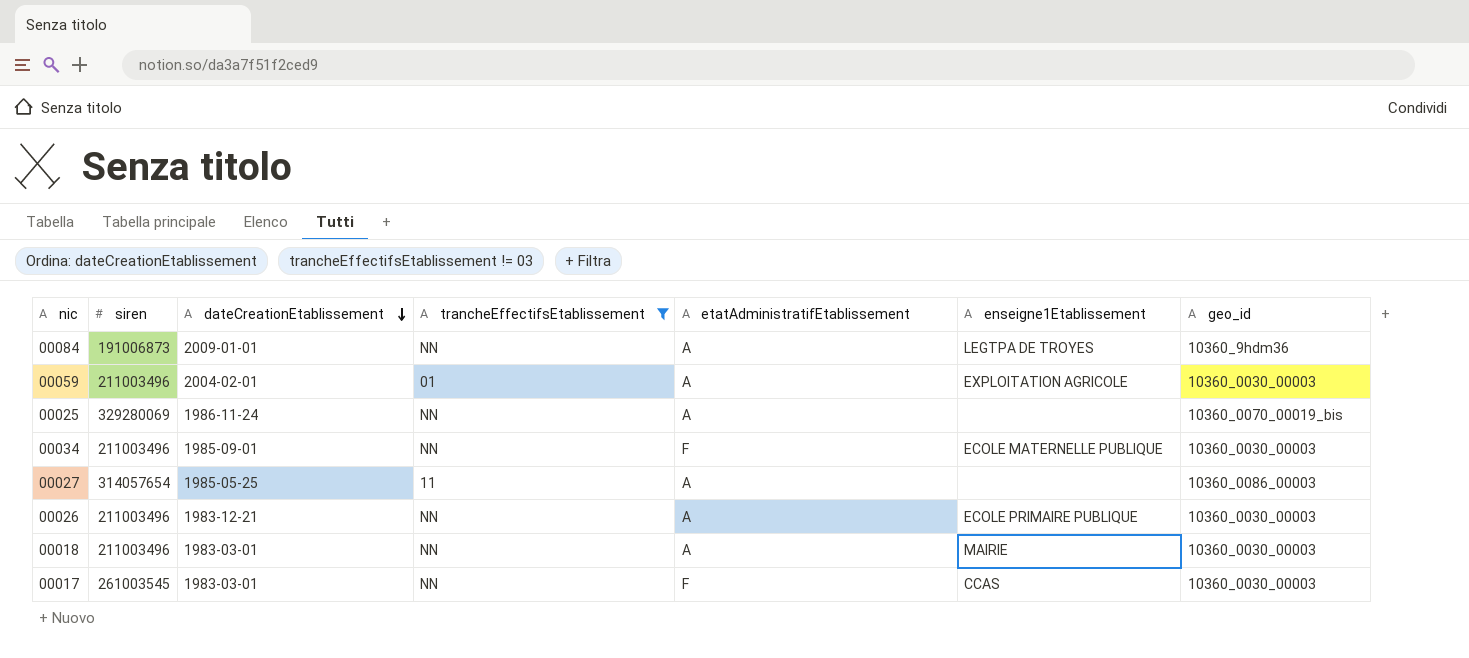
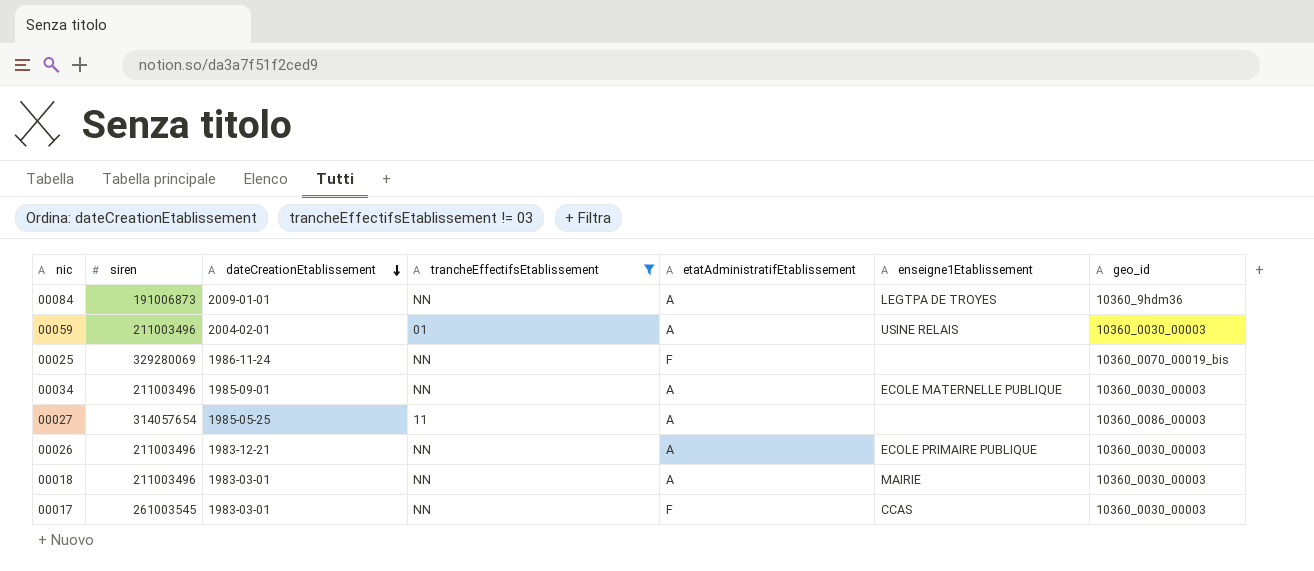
00059 | enseigne1Etablissement: EXPLOITATION AGRICOLE -> USINE RELAIS
00025 | etatAdministratifEtablissement: A -> F
00034 | etatAdministratifEtablissement: F -> A

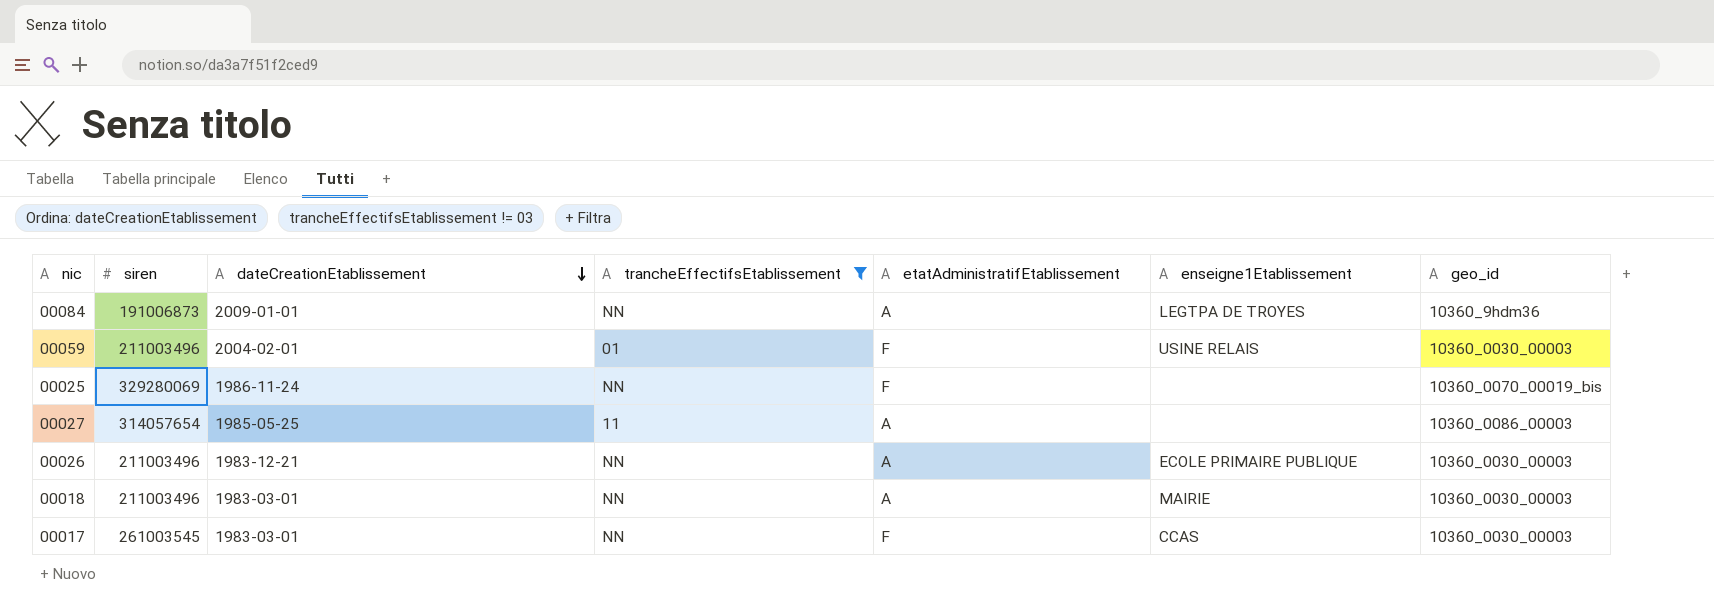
row 00034: 211003496 | 1985-09-01 | NN | A | ECOLE MATERNELLE PUBLIQUE | 10360_0030_00003 -> none
00059 | etatAdministratifEtablissement: A -> F

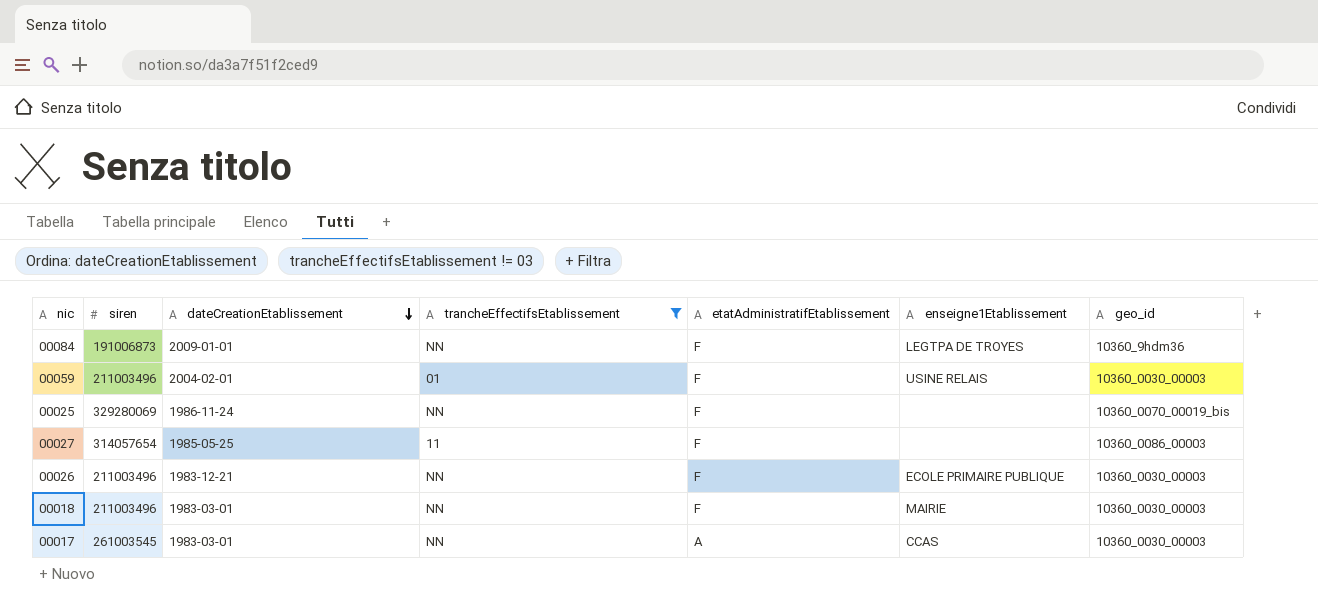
00084 | etatAdministratifEtablissement: A -> F
00027 | etatAdministratifEtablissement: A -> F
00026 | etatAdministratifEtablissement: A -> F
00018 | etatAdministratifEtablissement: A -> F
00017 | etatAdministratifEtablissement: F -> A

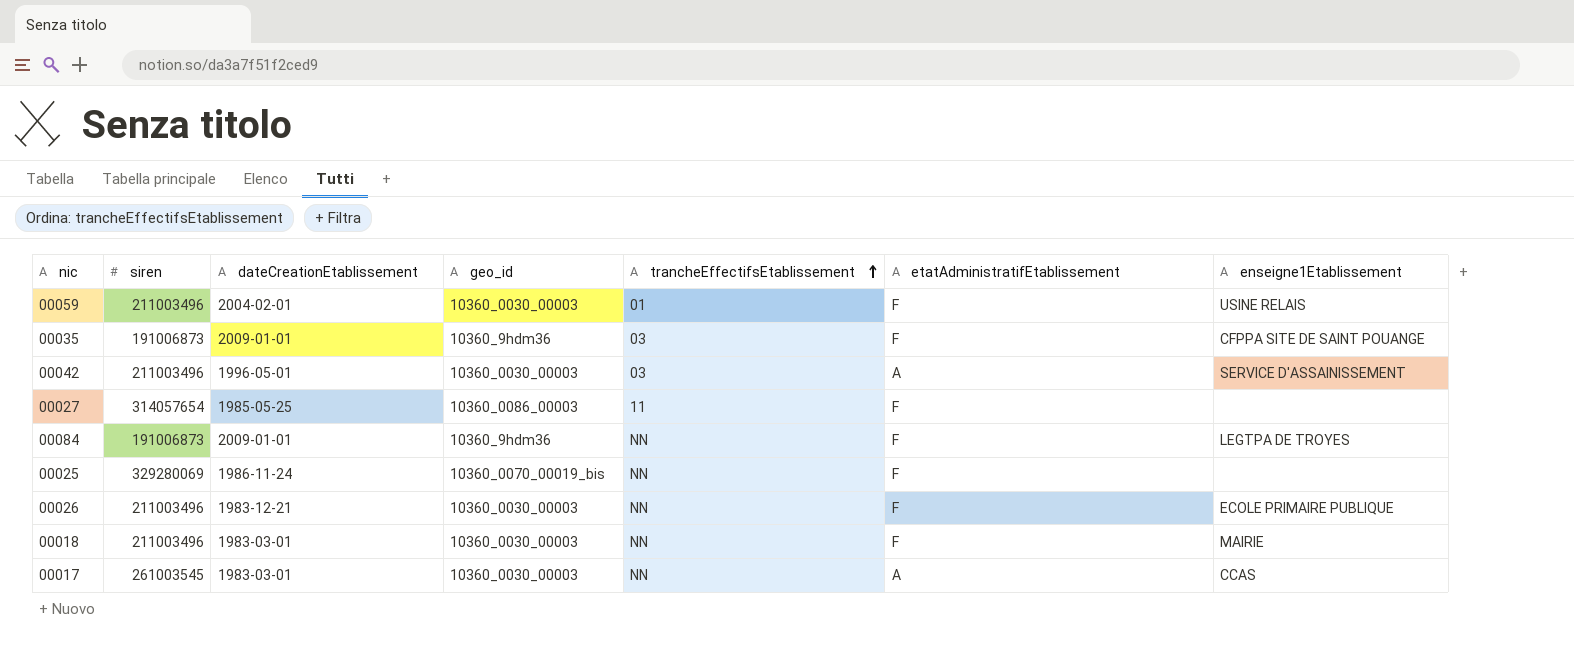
filter: trancheEffectifsEtablissement != 03 -> none
row order: dateCreationEtablissement descending -> trancheEffectifsEtablissement ascending
column geo_id | position: 7 -> 4

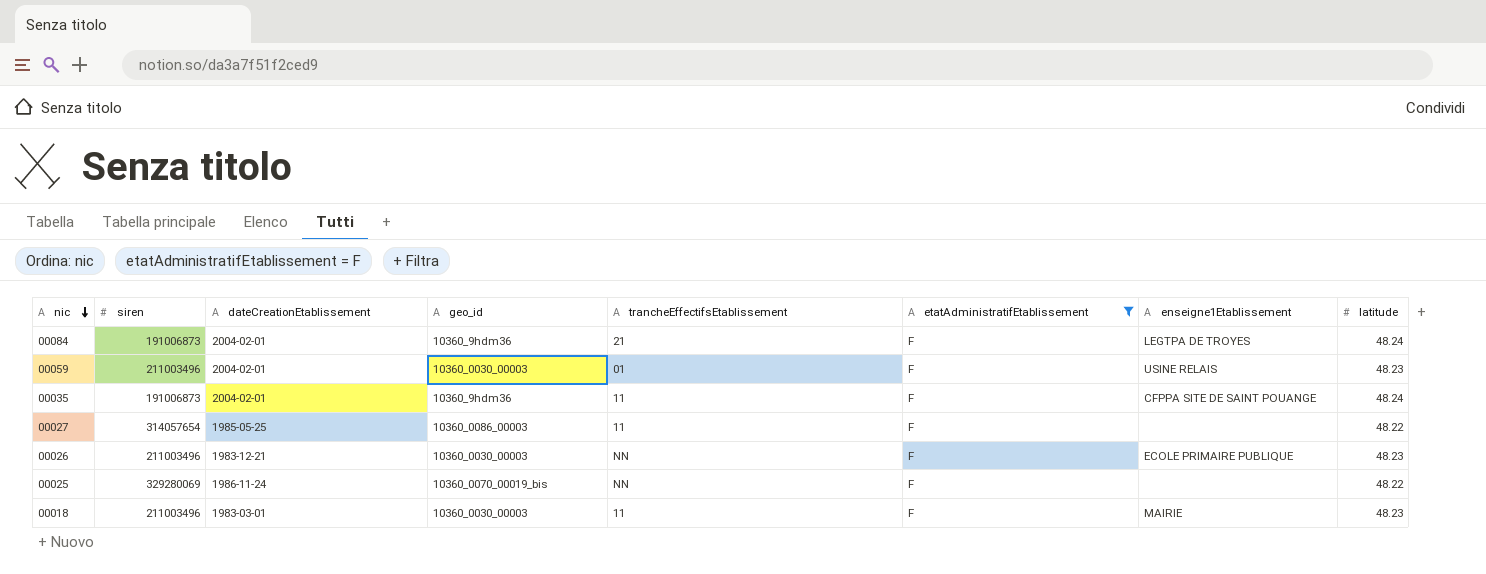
filter: none -> etatAdministratifEtablissement = F
row order: trancheEffectifsEtablissement ascending -> nic descending
column latitude | position: none -> 8
00084 | dateCreationEtablissement: 2009-01-01 -> 2004-02-01
00084 | trancheEffectifsEtablissement: NN -> 21
00035 | dateCreationEtablissement: 2009-01-01 -> 2004-02-01
00035 | trancheEffectifsEtablissement: 03 -> 11
00018 | trancheEffectifsEtablissement: NN -> 11

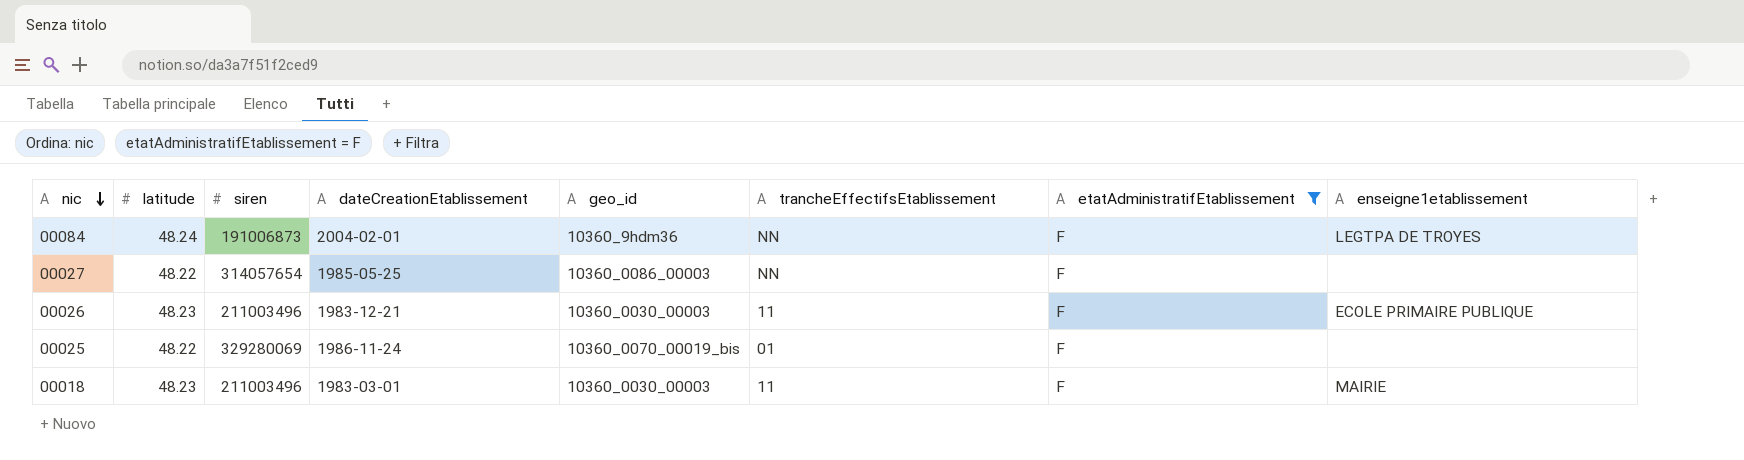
column latitude | position: 8 -> 2
column name: enseigne1Etablissement -> enseigne1etablissement
row 00059: 211003496 | 2004-02-01 | 10360_0030_00003 | 01 | F | USINE RELAIS | 48.23 -> none
row 00035: 191006873 | 2004-02-01 | 10360_9hdm36 | 11 | F | CFPPA SITE DE SAINT POUANGE | 48.24 -> none
00084 | trancheEffectifsEtablissement: 21 -> NN
00027 | trancheEffectifsEtablissement: 11 -> NN
00026 | trancheEffectifsEtablissement: NN -> 11
00025 | trancheEffectifsEtablissement: NN -> 01

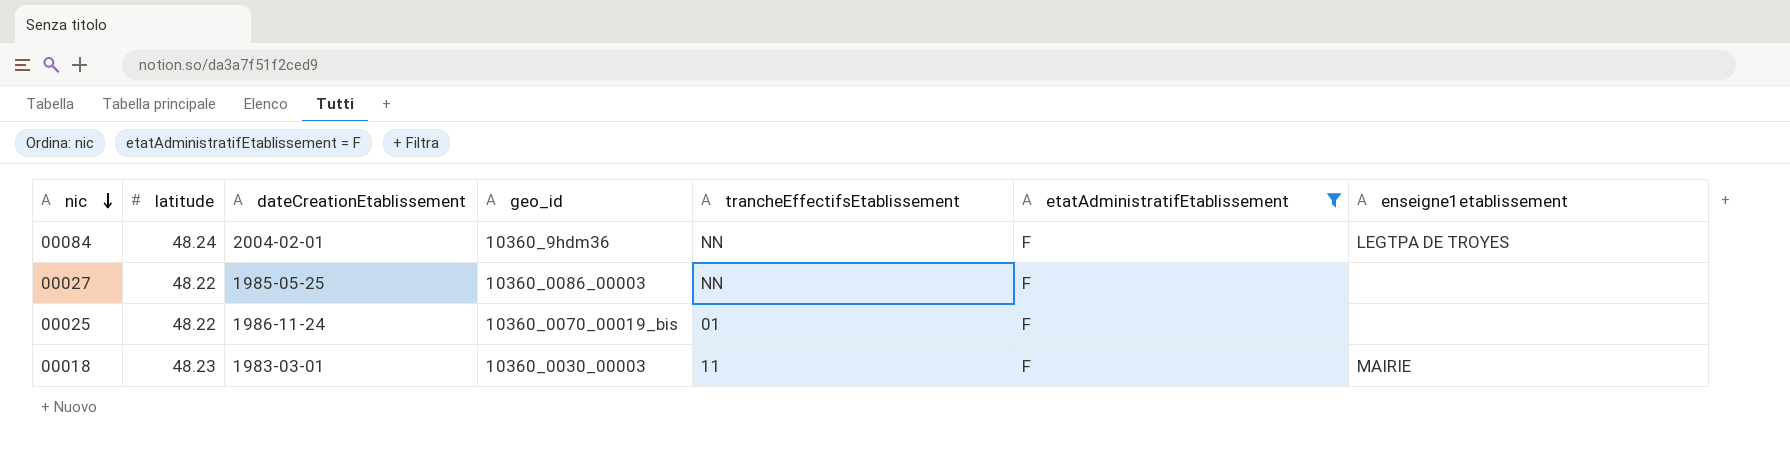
column siren | position: 3 -> none
row 00026: 48.23 | 211003496 | 1983-12-21 | 10360_0030_00003 | 11 | F | ECOLE PRIMAIRE PUBLIQUE -> none

